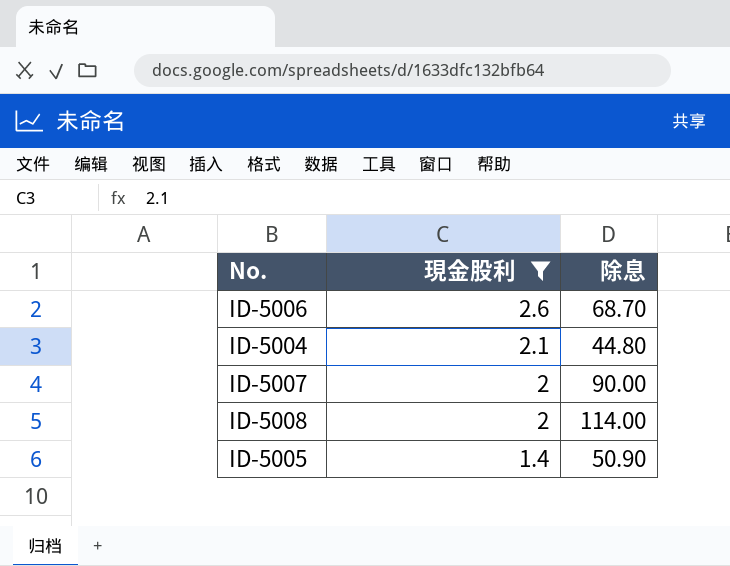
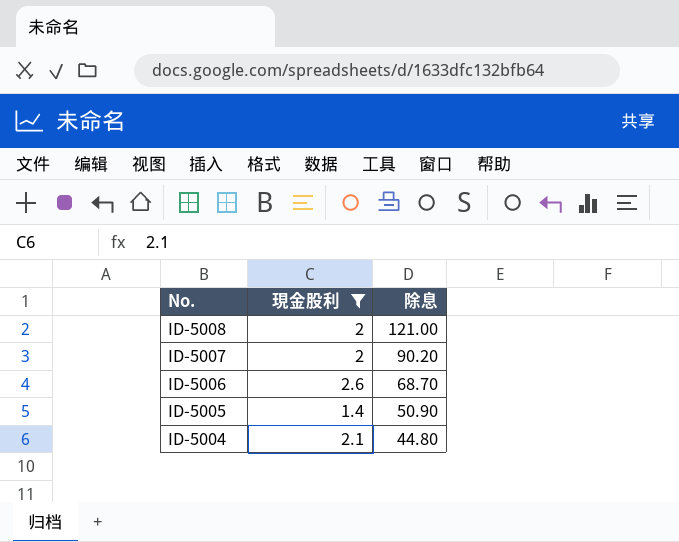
row order: 現金股利 descending -> No. descending
ID-5008 | 除息: 114.00 -> 121.00
ID-5007 | 除息: 90.00 -> 90.20

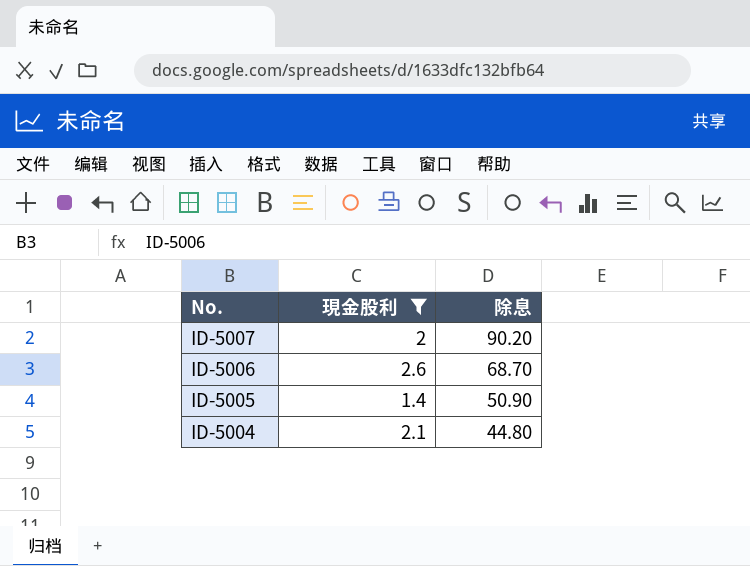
row ID-5008: 2 | 121.00 -> none

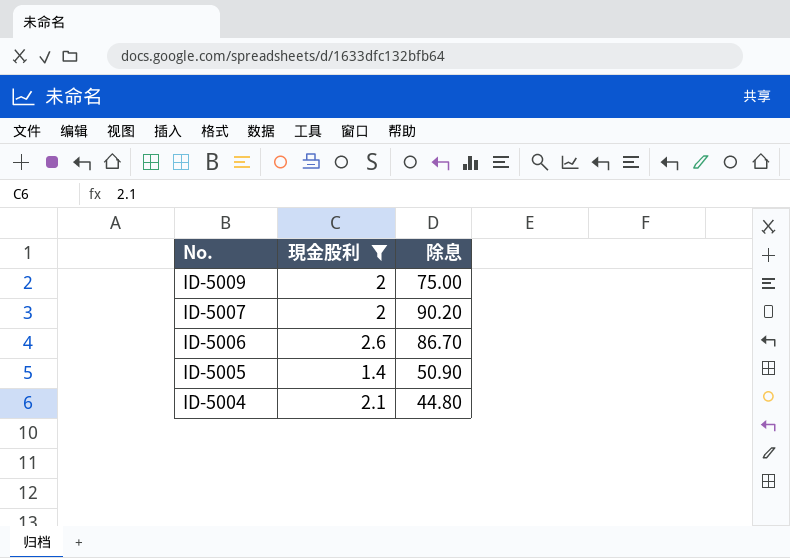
row ID-5009: none -> 2 | 75.00
ID-5006 | 除息: 68.70 -> 86.70

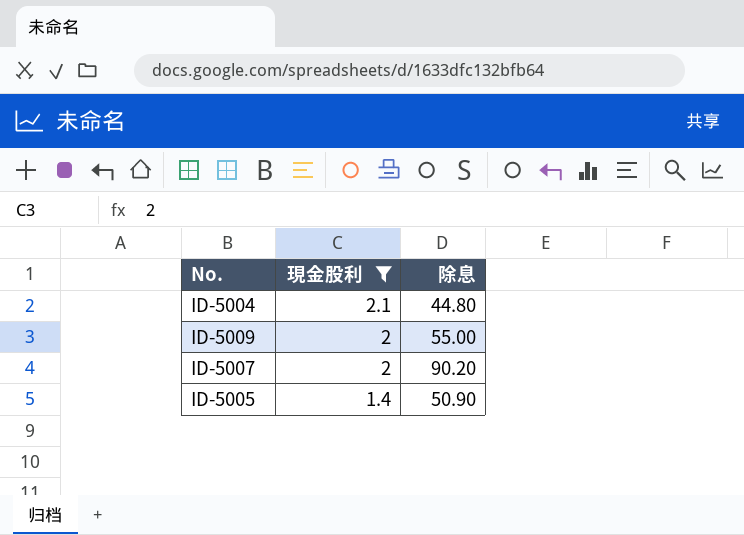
row order: No. descending -> 現金股利 descending
row ID-5006: 2.6 | 86.70 -> none
ID-5009 | 除息: 75.00 -> 55.00

